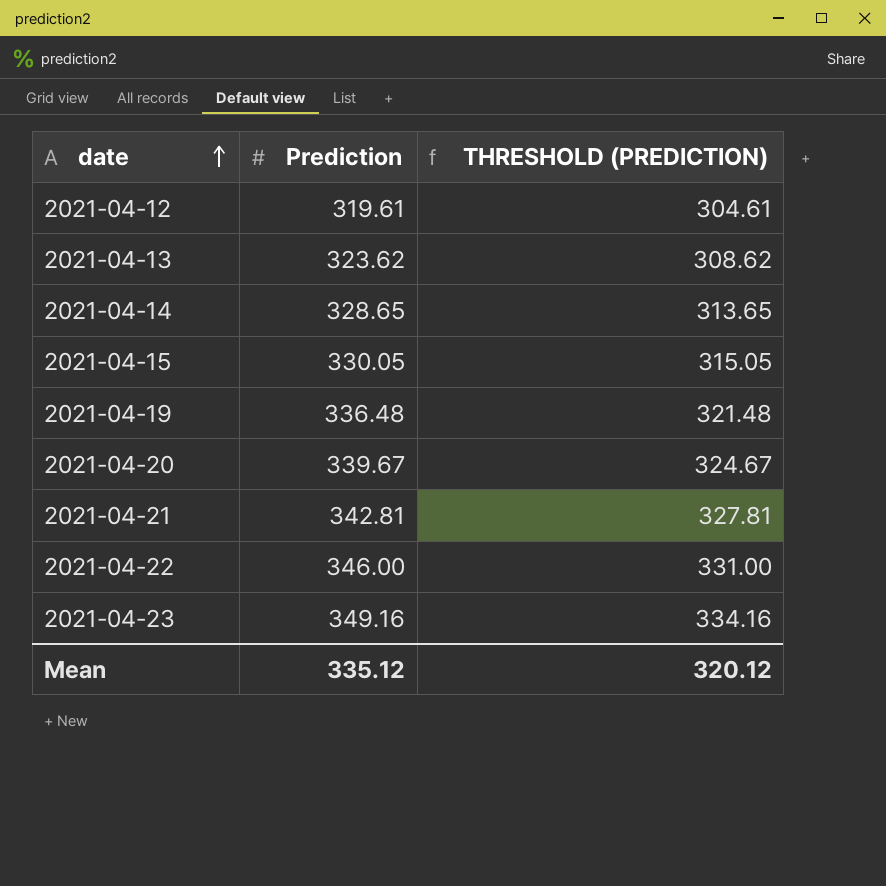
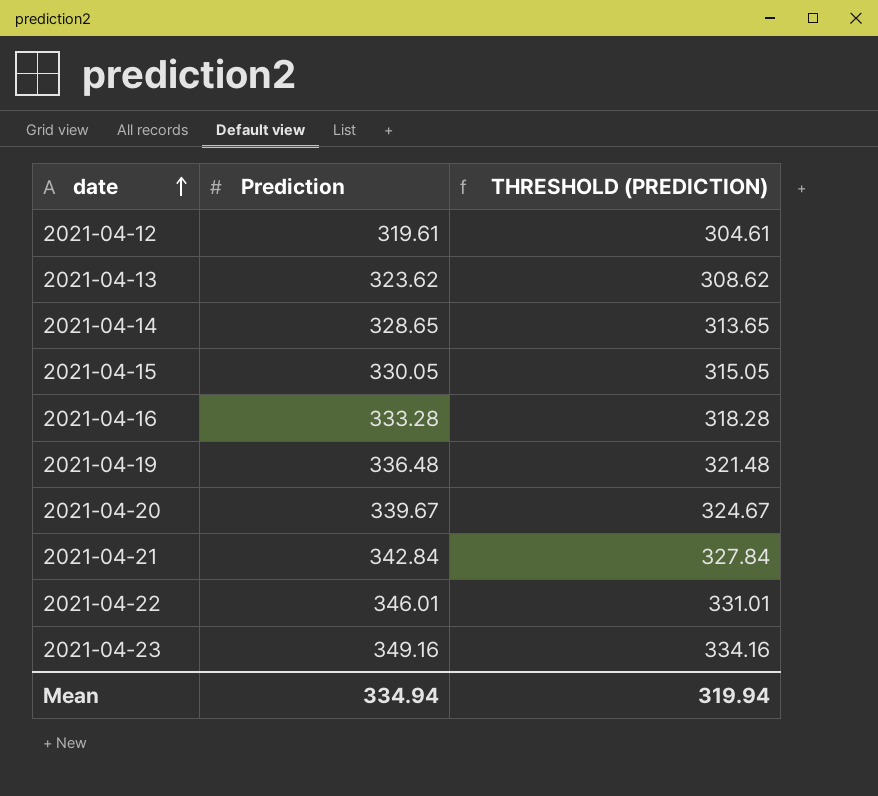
row 2021-04-16: none -> 333.28 | 318.28
2021-04-21 | Prediction: 342.81 -> 342.84
2021-04-21 | THRESHOLD (PREDICTION): 327.81 -> 327.84
2021-04-22 | Prediction: 346.00 -> 346.01
2021-04-22 | THRESHOLD (PREDICTION): 331.00 -> 331.01
Mean | Prediction: 335.12 -> 334.94
Mean | THRESHOLD (PREDICTION): 320.12 -> 319.94

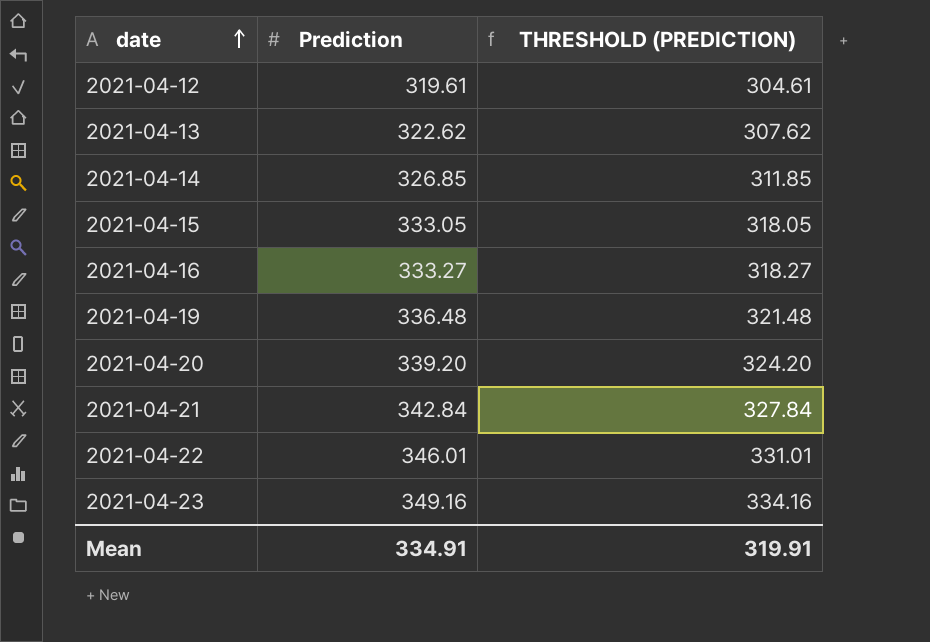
2021-04-13 | Prediction: 323.62 -> 322.62
2021-04-13 | THRESHOLD (PREDICTION): 308.62 -> 307.62
2021-04-14 | Prediction: 328.65 -> 326.85
2021-04-14 | THRESHOLD (PREDICTION): 313.65 -> 311.85
2021-04-15 | Prediction: 330.05 -> 333.05
2021-04-15 | THRESHOLD (PREDICTION): 315.05 -> 318.05
2021-04-16 | Prediction: 333.28 -> 333.27
2021-04-16 | THRESHOLD (PREDICTION): 318.28 -> 318.27
2021-04-20 | Prediction: 339.67 -> 339.20
2021-04-20 | THRESHOLD (PREDICTION): 324.67 -> 324.20
Mean | Prediction: 334.94 -> 334.91
Mean | THRESHOLD (PREDICTION): 319.94 -> 319.91

